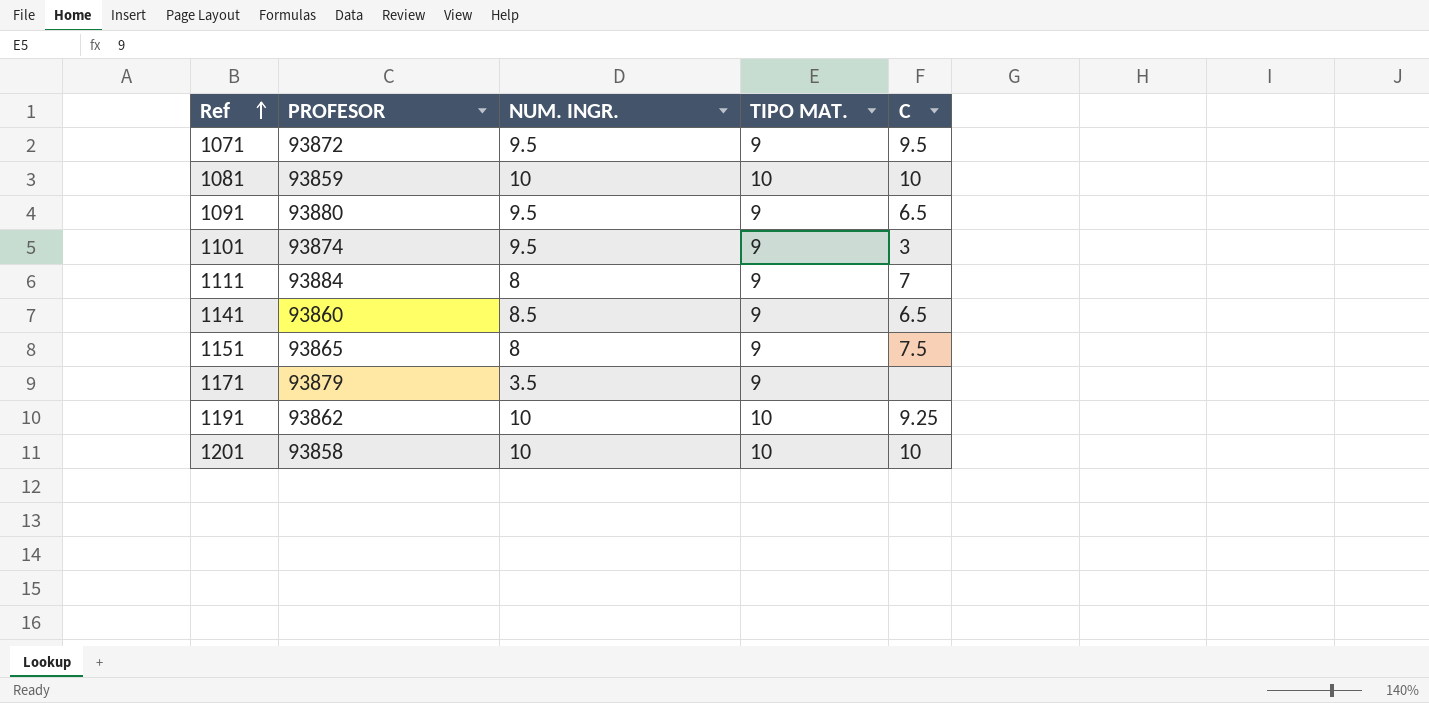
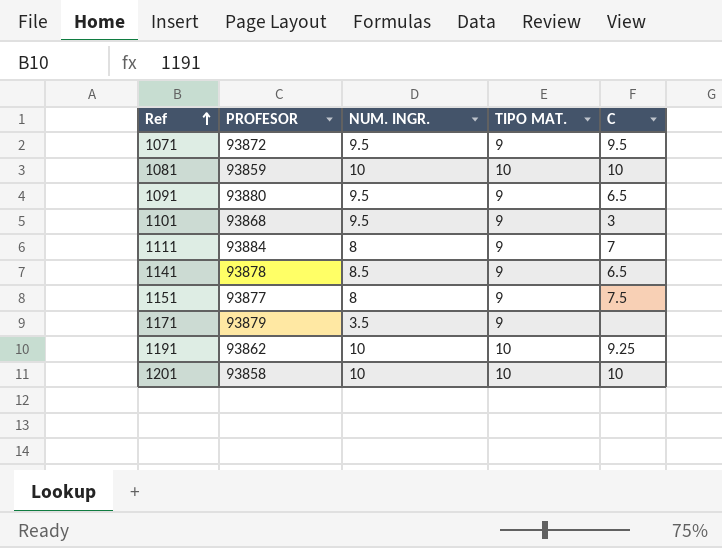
1101 | PROFESOR: 93874 -> 93868
1141 | PROFESOR: 93860 -> 93878
1151 | PROFESOR: 93865 -> 93877

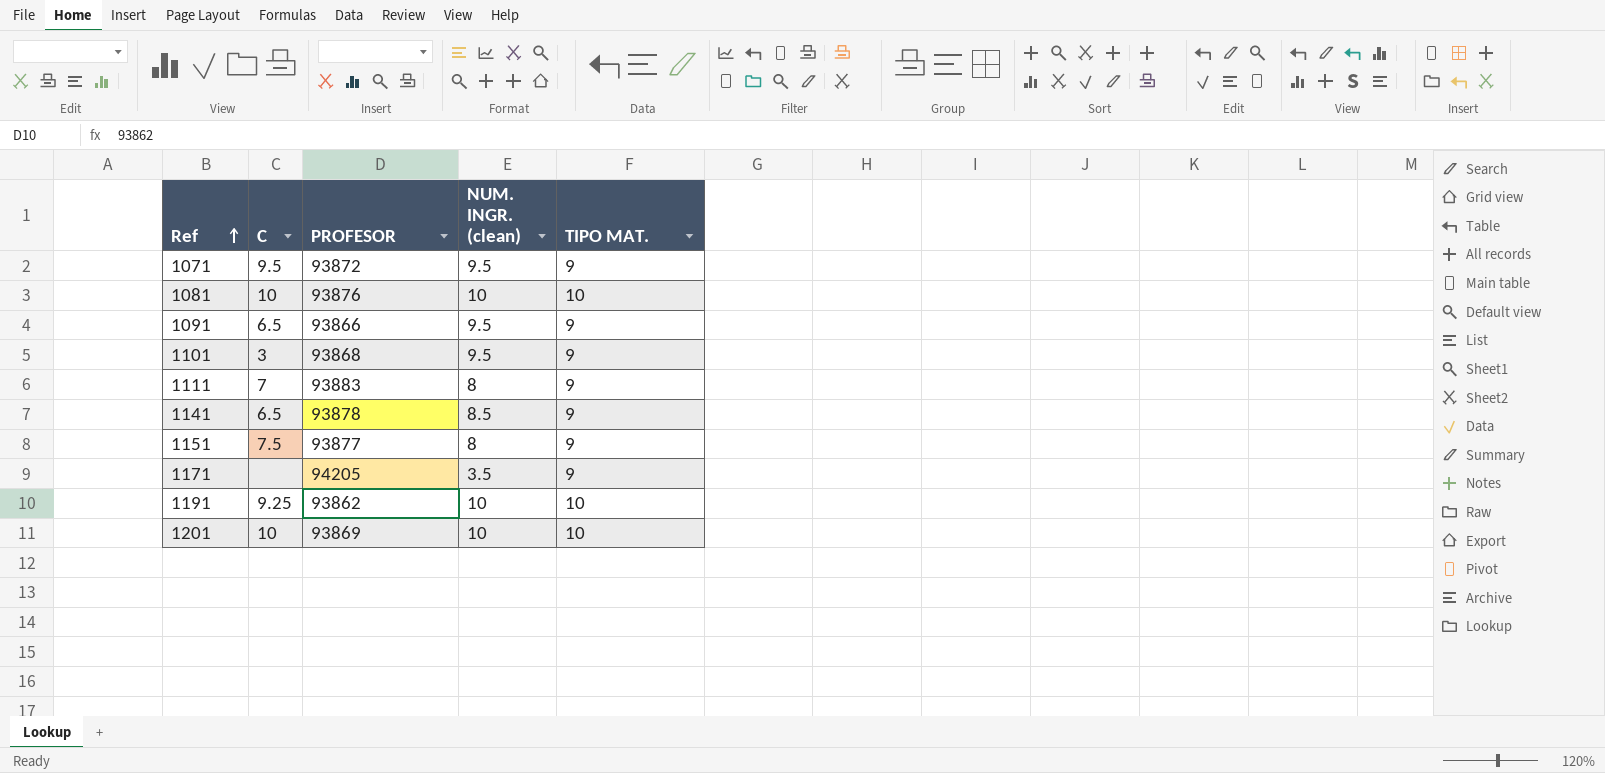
column C | position: 5 -> 2
column name: NUM. INGR. -> NUM. INGR. (clean)
1081 | PROFESOR: 93859 -> 93876
1091 | PROFESOR: 93880 -> 93866
1111 | PROFESOR: 93884 -> 93883
1171 | PROFESOR: 93879 -> 94205
1201 | PROFESOR: 93858 -> 93869

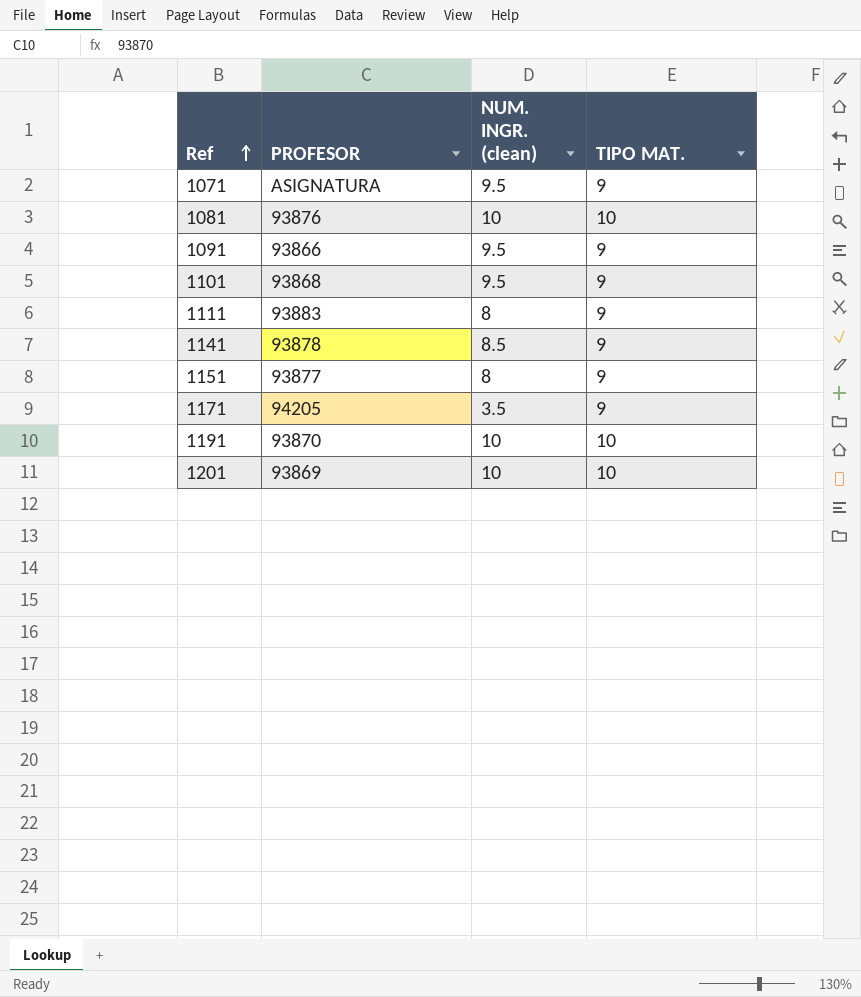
column C | position: 2 -> none
1071 | PROFESOR: 93872 -> ASIGNATURA
1191 | PROFESOR: 93862 -> 93870

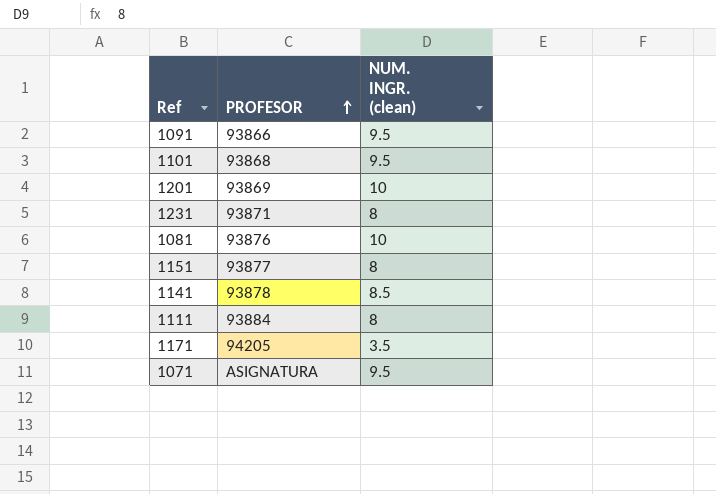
row order: Ref ascending -> PROFESOR ascending
column TIPO MAT. | position: 4 -> none
row 1191: 93870 | 10 | 10 -> none
row 1231: none -> 93871 | 8
1111 | PROFESOR: 93883 -> 93884

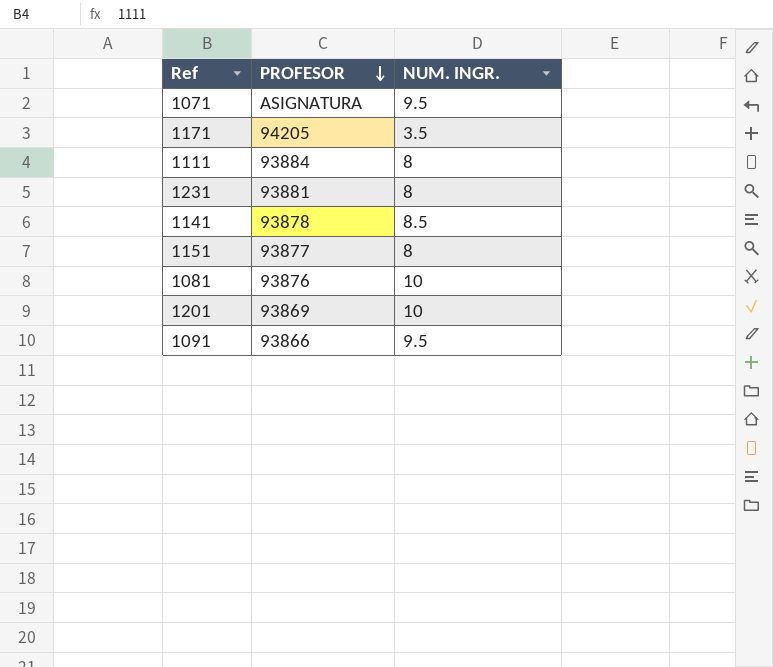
row order: PROFESOR ascending -> PROFESOR descending
column name: NUM. INGR. (clean) -> NUM. INGR.
row 1101: 93868 | 9.5 -> none
1231 | PROFESOR: 93871 -> 93881

